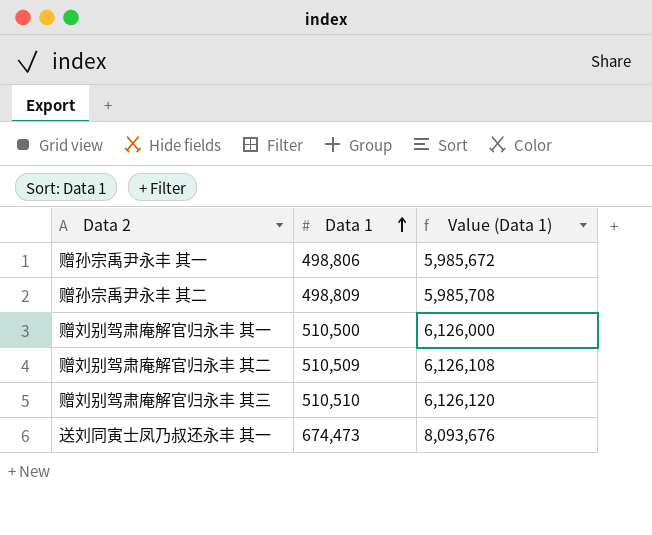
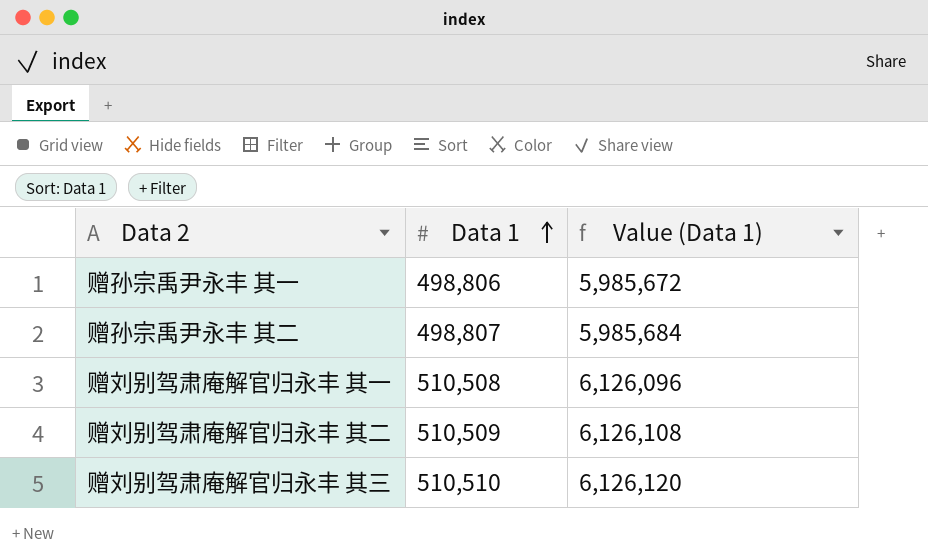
row 送刘同寅士凤乃叔还永丰 其一: 674,473 | 8,093,676 -> none
赠孙宗禹尹永丰 其二 | Data 1: 498,809 -> 498,807
赠孙宗禹尹永丰 其二 | Value (Data 1): 5,985,708 -> 5,985,684
赠刘别驾肃庵解官归永丰 其一 | Data 1: 510,500 -> 510,508
赠刘别驾肃庵解官归永丰 其一 | Value (Data 1): 6,126,000 -> 6,126,096

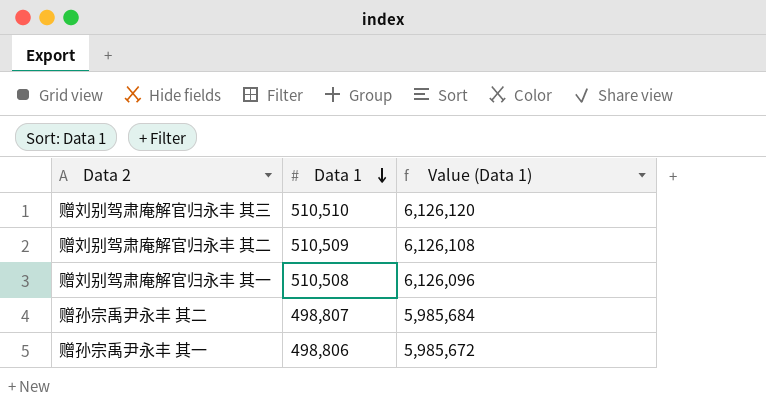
row order: Data 1 ascending -> Data 1 descending

